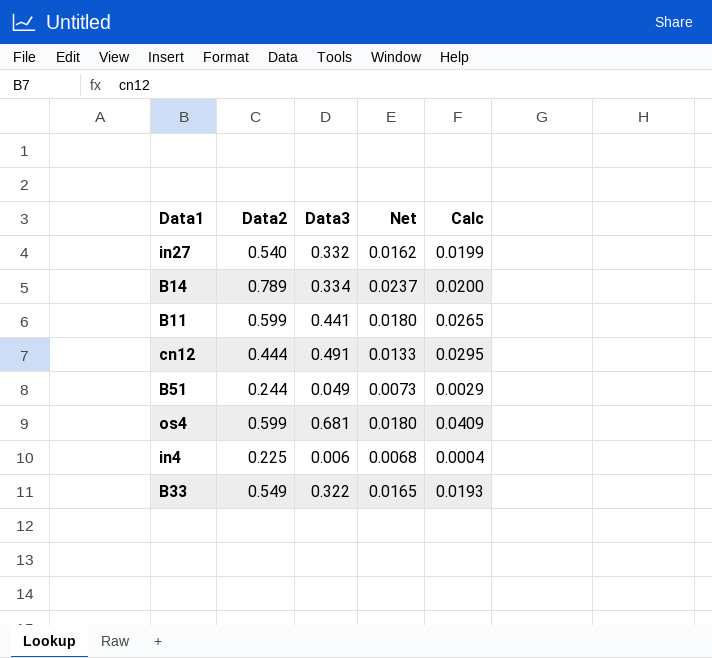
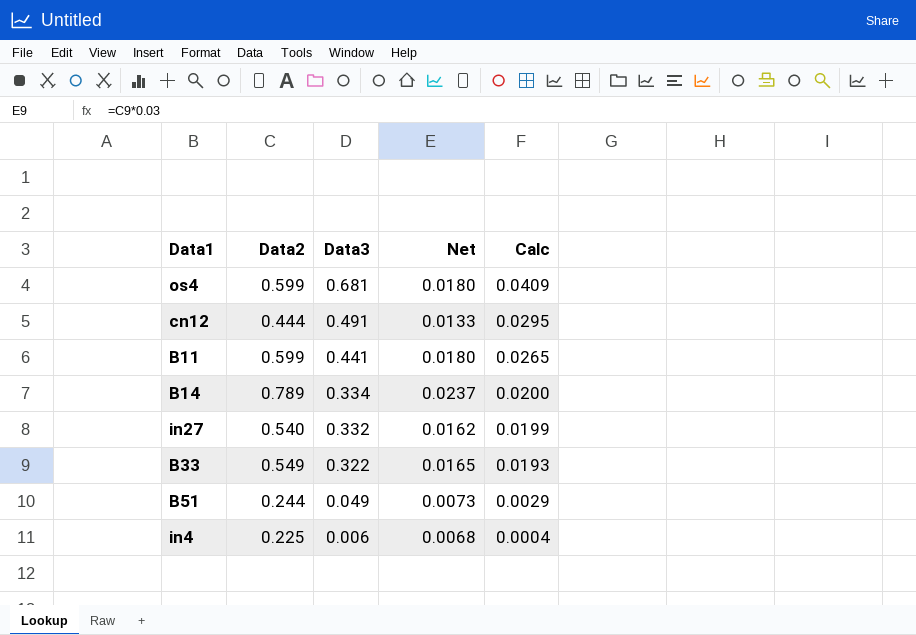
row order: none -> Data3 descending

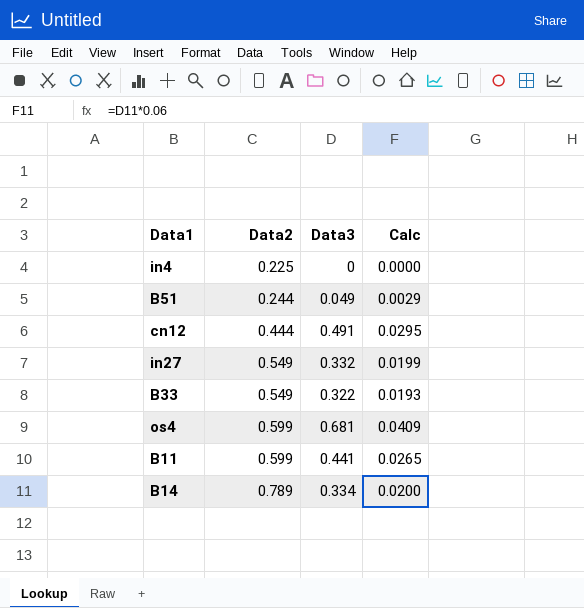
row order: Data3 descending -> Data2 ascending
column Net | formula: [Data2] * 0.03 -> none
in4 | Data3: 0.006 -> 0
in4 | Calc: 0.0004 -> 0.0000
in27 | Data2: 0.540 -> 0.549

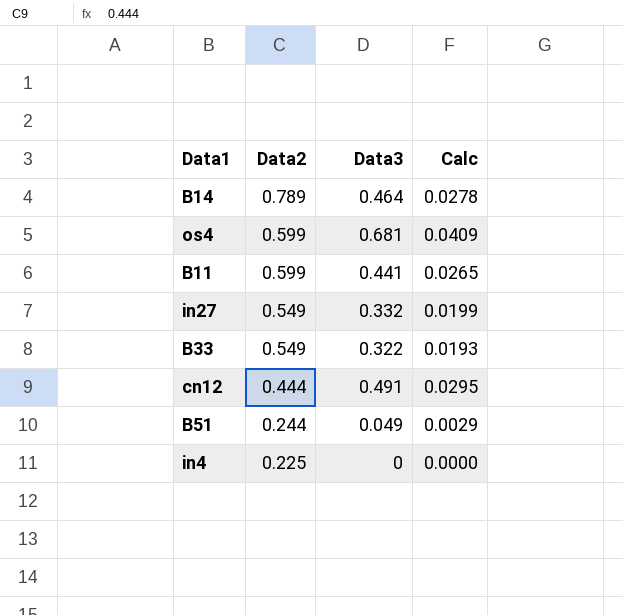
row order: Data2 ascending -> Data2 descending
B14 | Data3: 0.334 -> 0.464
B14 | Calc: 0.0200 -> 0.0278

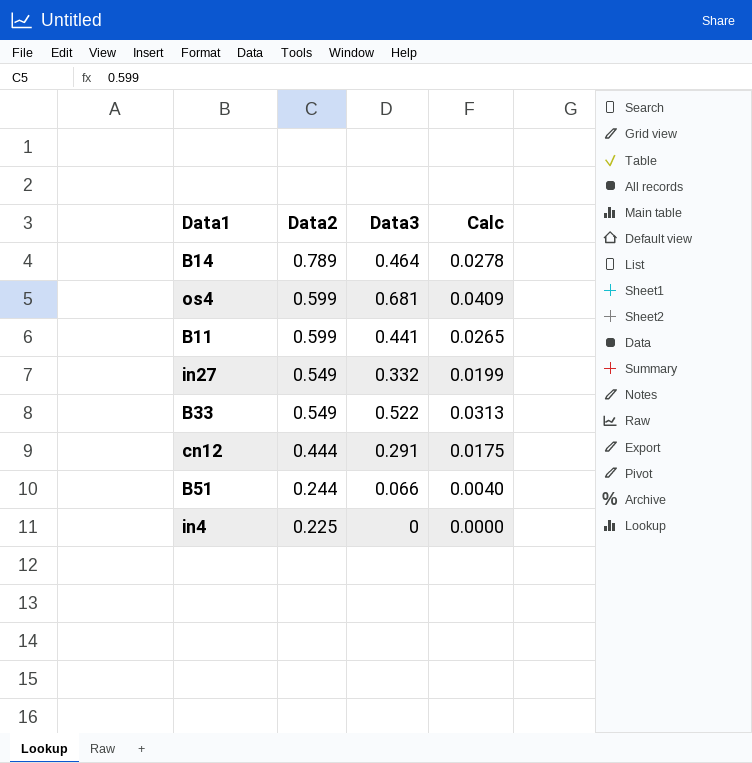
B33 | Data3: 0.322 -> 0.522
B33 | Calc: 0.0193 -> 0.0313
cn12 | Data3: 0.491 -> 0.291
cn12 | Calc: 0.0295 -> 0.0175
B51 | Data3: 0.049 -> 0.066
B51 | Calc: 0.0029 -> 0.0040

